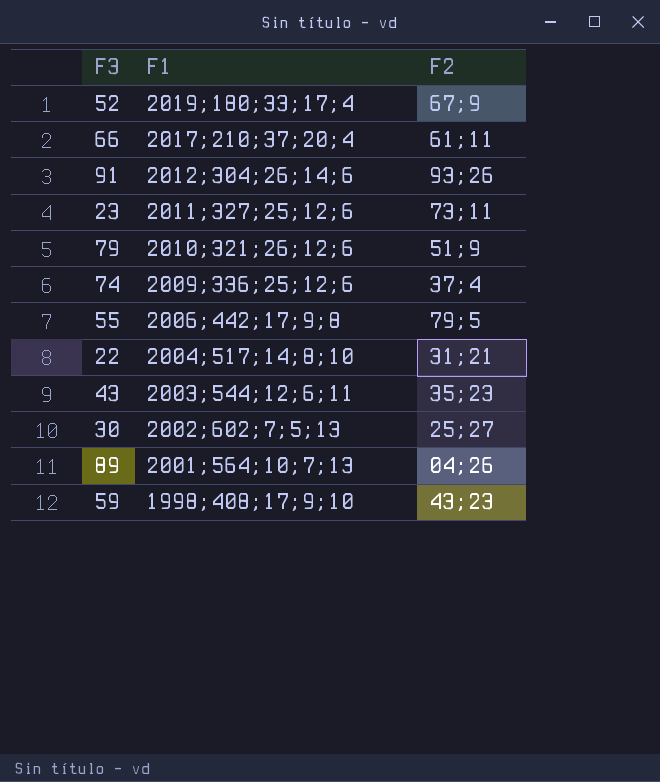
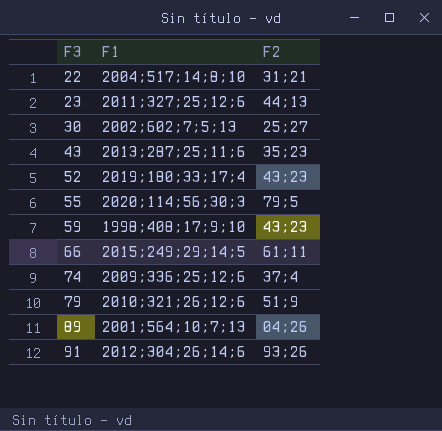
row order: F1 descending -> F3 ascending
23 | F2: 73;11 -> 44;13
43 | F1: 2003;544;12;6;11 -> 2013;287;25;11;6
52 | F2: 67;9 -> 43;23
55 | F1: 2006;442;17;9;8 -> 2020;114;56;30;3
66 | F1: 2017;210;37;20;4 -> 2015;249;29;14;5

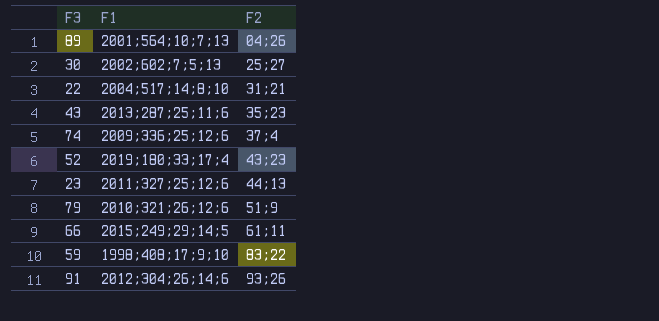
row order: F3 ascending -> F2 ascending
row 55: 2020;114;56;30;3 | 79;5 -> none
59 | F2: 43;23 -> 83;22

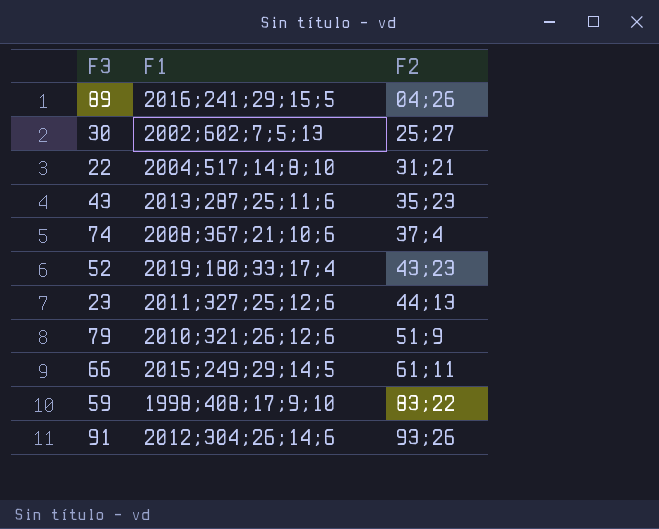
89 | F1: 2001;564;10;7;13 -> 2016;241;29;15;5
74 | F1: 2009;336;25;12;6 -> 2008;367;21;10;6

